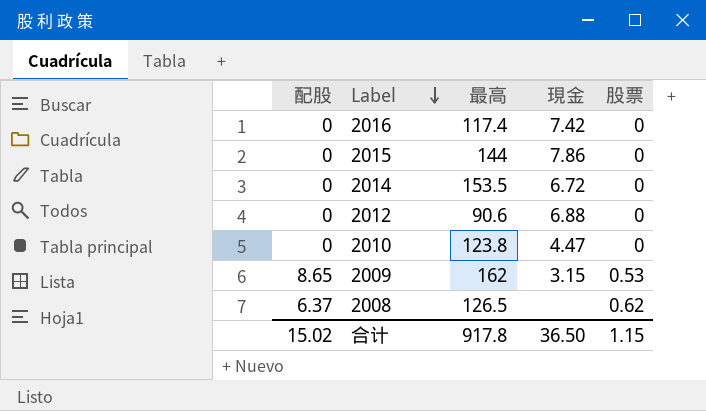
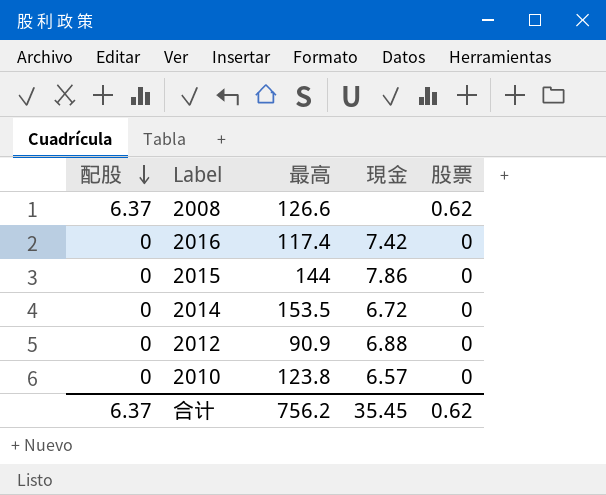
row order: Label descending -> 配股 descending
row 2009: 8.65 | 162 | 3.15 | 0.53 -> none
2008 | 最高: 126.5 -> 126.6
2012 | 最高: 90.6 -> 90.9
2010 | 現金: 4.47 -> 6.57
合计 | 配股: 15.02 -> 6.37
合计 | 最高: 917.8 -> 756.2
合计 | 現金: 36.50 -> 35.45
合计 | 股票: 1.15 -> 0.62

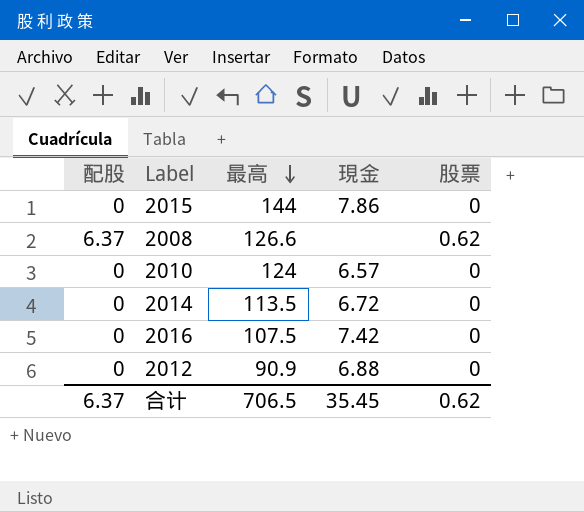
row order: 配股 descending -> 最高 descending
2010 | 最高: 123.8 -> 124
2014 | 最高: 153.5 -> 113.5
2016 | 最高: 117.4 -> 107.5
合计 | 最高: 756.2 -> 706.5

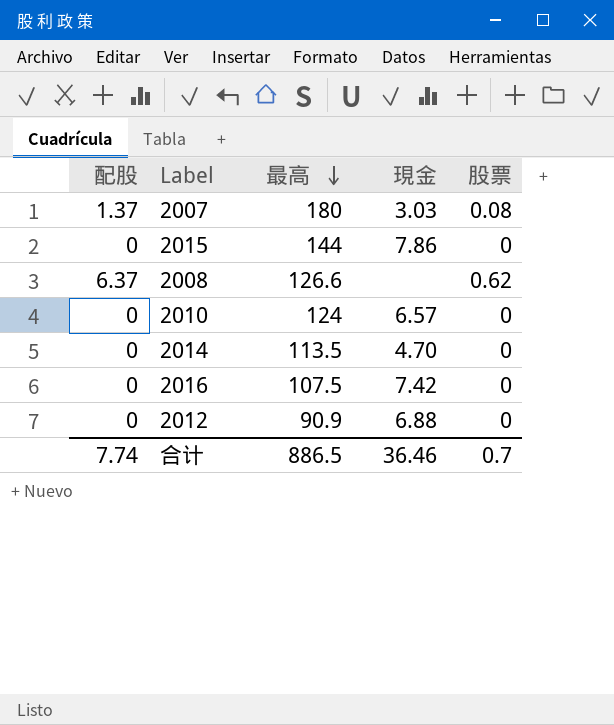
row 2007: none -> 1.37 | 180 | 3.03 | 0.08
2014 | 現金: 6.72 -> 4.70
合计 | 配股: 6.37 -> 7.74
合计 | 最高: 706.5 -> 886.5
合计 | 現金: 35.45 -> 36.46
合计 | 股票: 0.62 -> 0.7

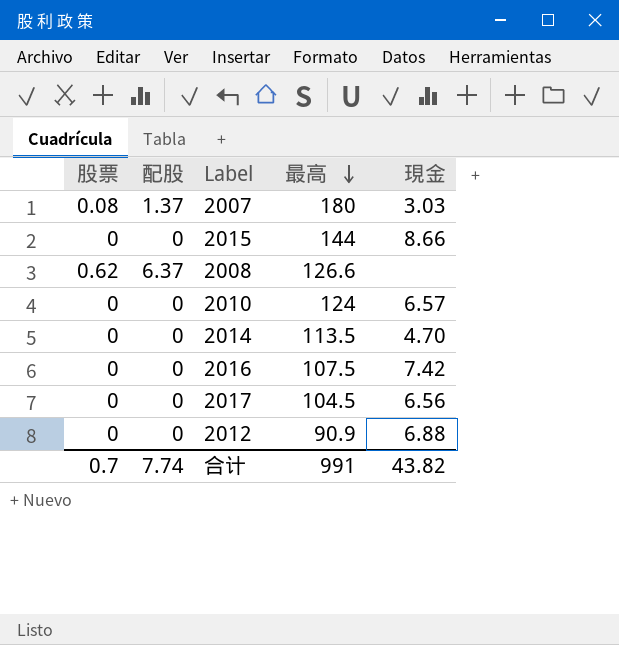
column 股票 | position: 5 -> 1
2015 | 現金: 7.86 -> 8.66
row 2017: none -> 0 | 0 | 104.5 | 6.56
合计 | 最高: 886.5 -> 991
合计 | 現金: 36.46 -> 43.82

